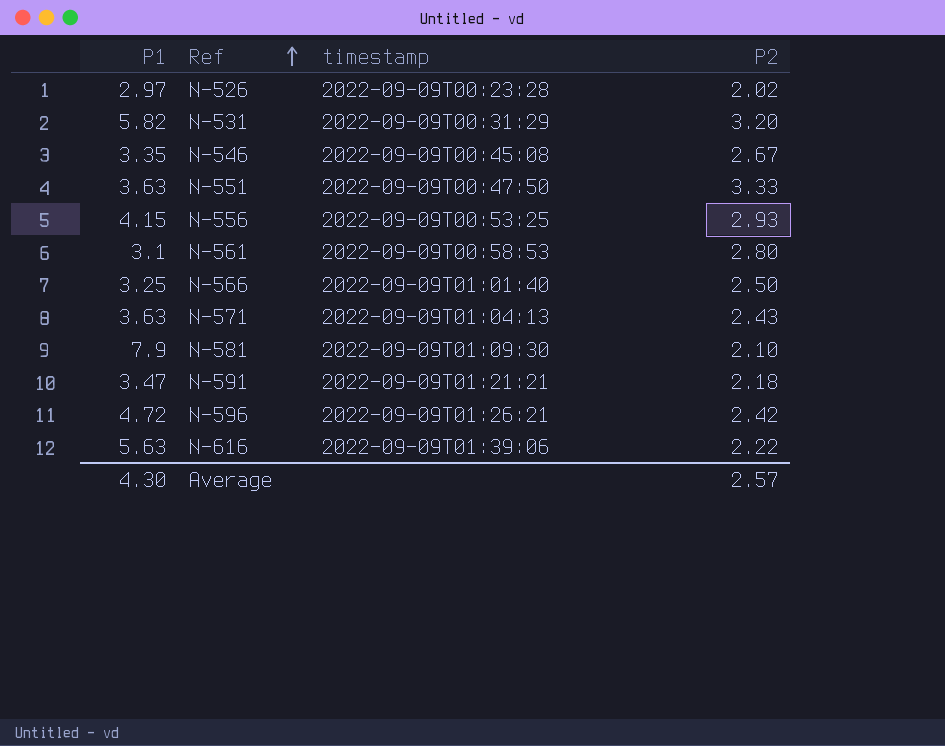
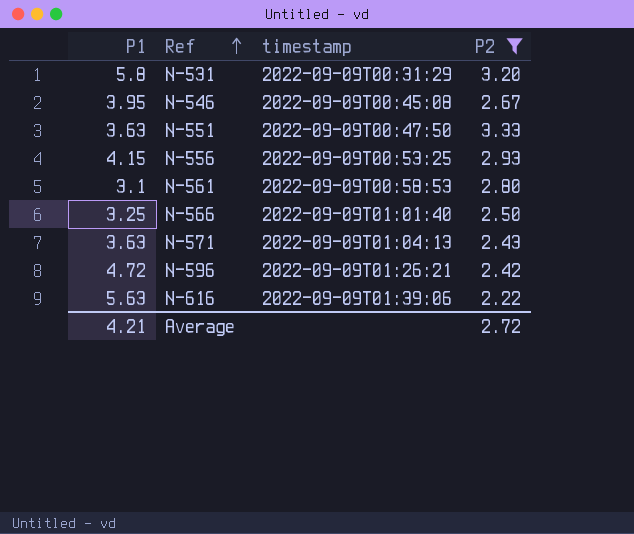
filter: none -> P2 >= 2.22
N-531 | P1: 5.82 -> 5.8
N-546 | P1: 3.35 -> 3.95
Average | P1: 4.30 -> 4.21
Average | P2: 2.57 -> 2.72

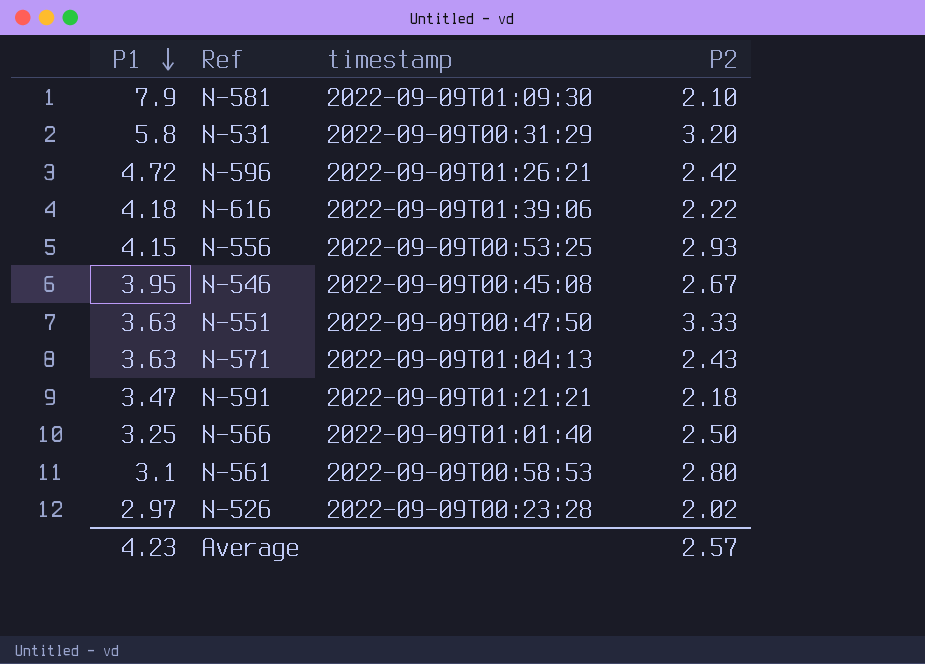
filter: P2 >= 2.22 -> none
row order: Ref ascending -> P1 descending
N-616 | P1: 5.63 -> 4.18
Average | P1: 4.21 -> 4.23
Average | P2: 2.72 -> 2.57

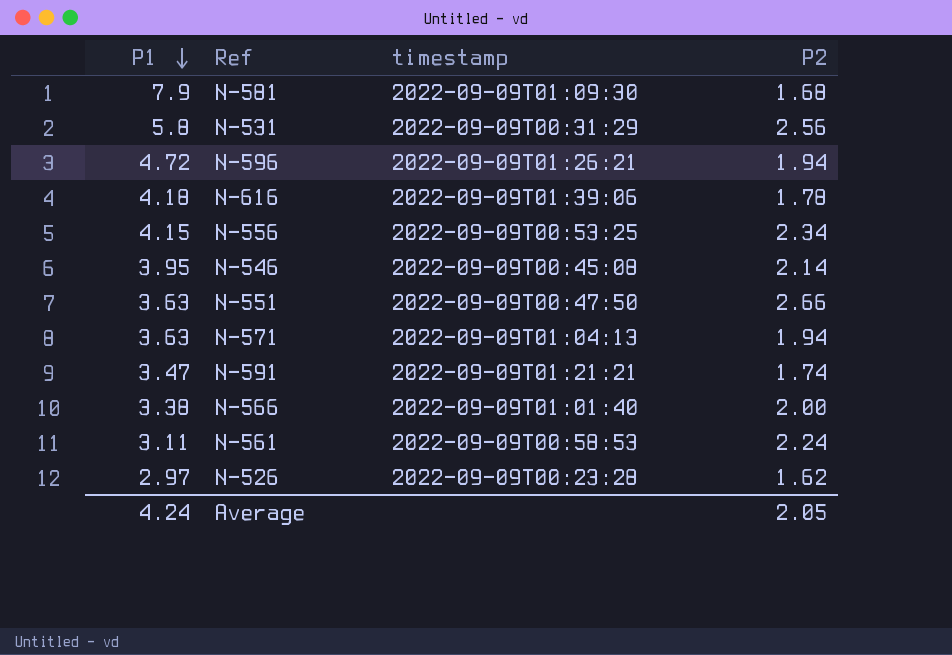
N-581 | P2: 2.10 -> 1.68
N-531 | P2: 3.20 -> 2.56
N-596 | P2: 2.42 -> 1.94
N-616 | P2: 2.22 -> 1.78
N-556 | P2: 2.93 -> 2.34
N-546 | P2: 2.67 -> 2.14
N-551 | P2: 3.33 -> 2.66
N-571 | P2: 2.43 -> 1.94
N-591 | P2: 2.18 -> 1.74
N-566 | P1: 3.25 -> 3.38
N-566 | P2: 2.50 -> 2.00
N-561 | P1: 3.1 -> 3.11
N-561 | P2: 2.80 -> 2.24
N-526 | P2: 2.02 -> 1.62
Average | P1: 4.23 -> 4.24
Average | P2: 2.57 -> 2.05

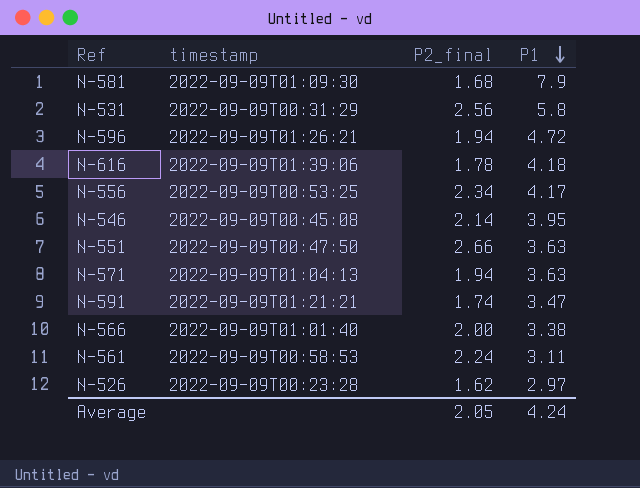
column name: P2 -> P2_final
column P1 | position: 1 -> 4
N-556 | P1: 4.15 -> 4.17

